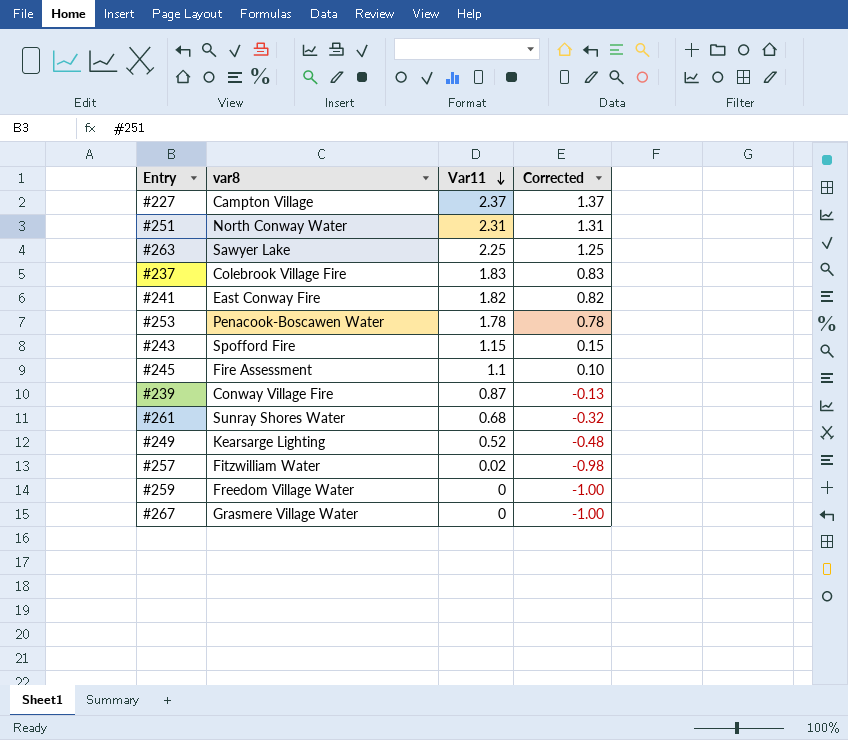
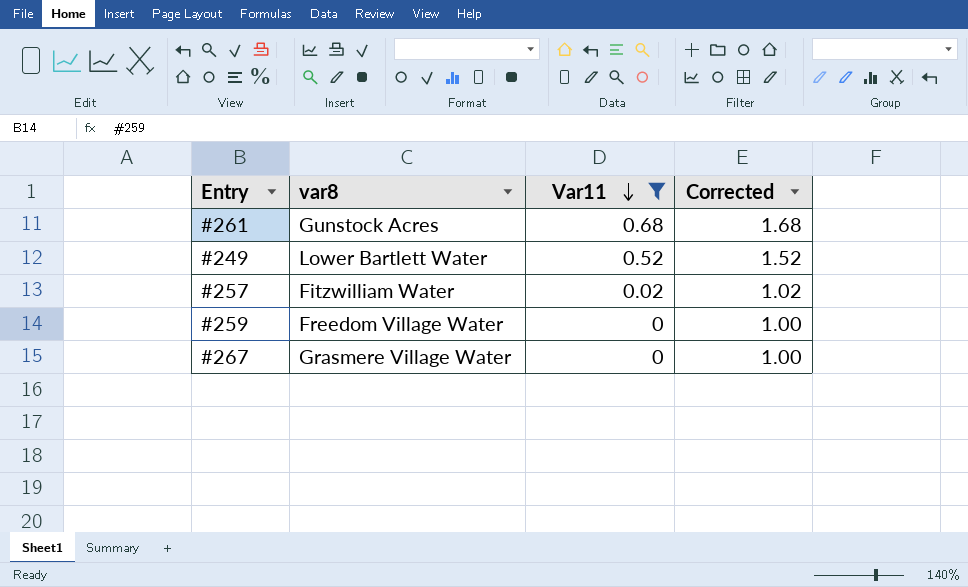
filter: none -> Var11 <= 0.68
column Corrected | formula: [Var11] - 1 -> [Var11] + 1
#261 | var8: Sunray Shores Water -> Gunstock Acres
#249 | var8: Kearsarge Lighting -> Lower Bartlett Water

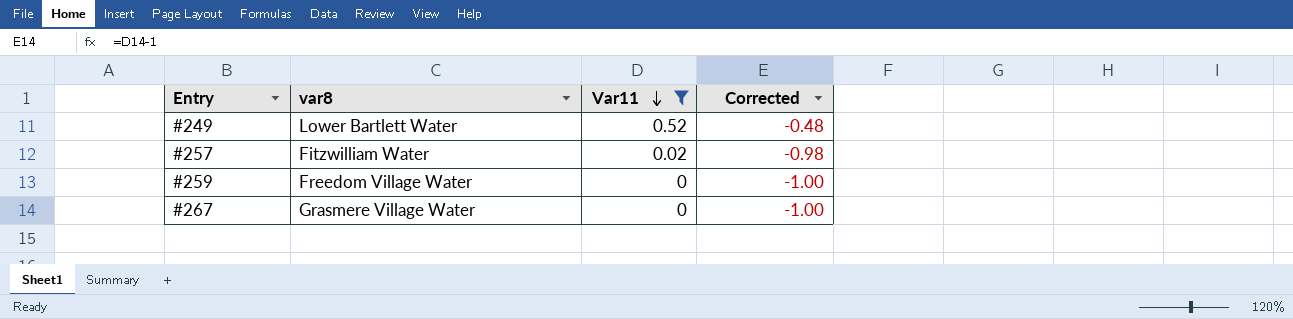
column Corrected | formula: [Var11] + 1 -> [Var11] - 1
row #261: Gunstock Acres | 0.68 | 1.68 -> none

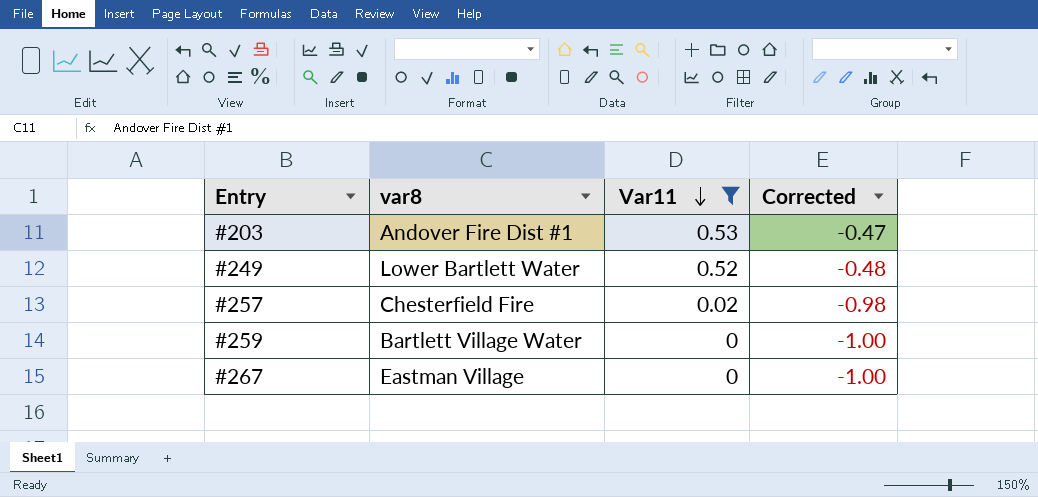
row #203: none -> Andover Fire Dist #1 | 0.53 | -0.47
#257 | var8: Fitzwilliam Water -> Chesterfield Fire
#259 | var8: Freedom Village Water -> Bartlett Village Water
#267 | var8: Grasmere Village Water -> Eastman Village

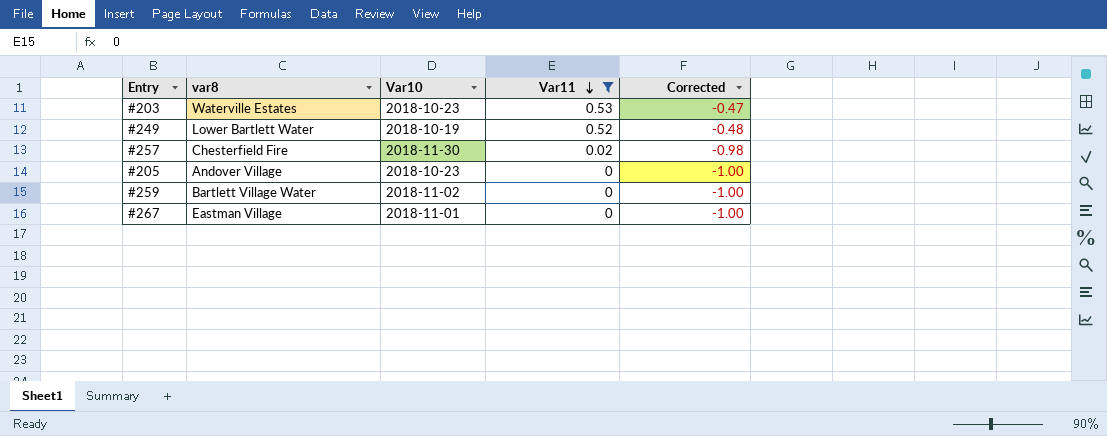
column Var10 | position: none -> 3
#203 | var8: Andover Fire Dist #1 -> Waterville Estates
row #205: none -> Andover Village | 2018-10-23 | 0 | -1.00

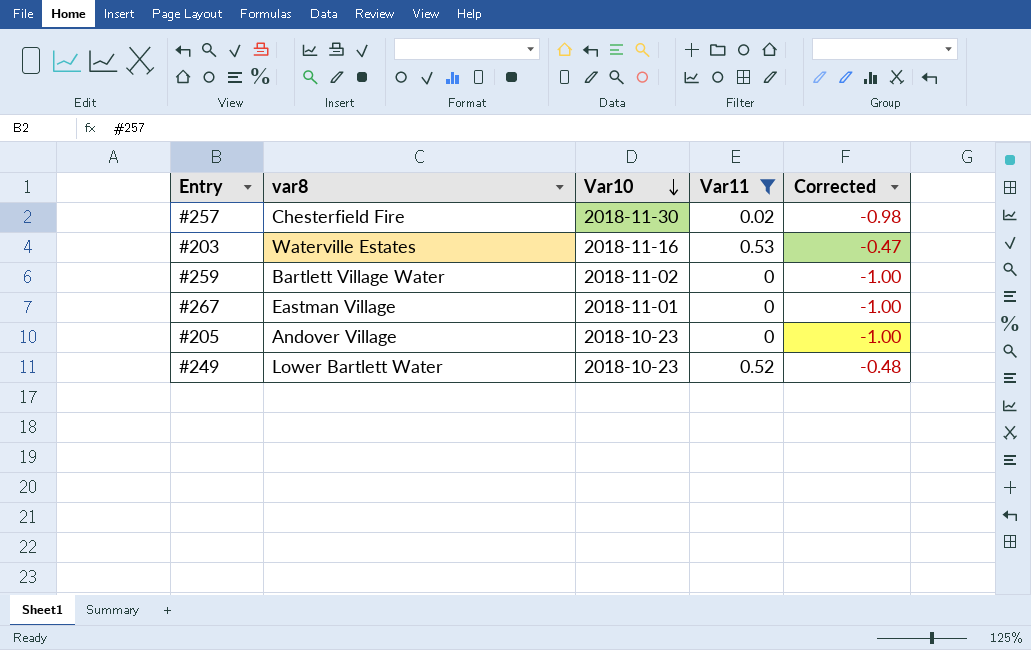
row order: Var11 descending -> Var10 descending
#203 | Var10: 2018-10-23 -> 2018-11-16
#249 | Var10: 2018-10-19 -> 2018-10-23

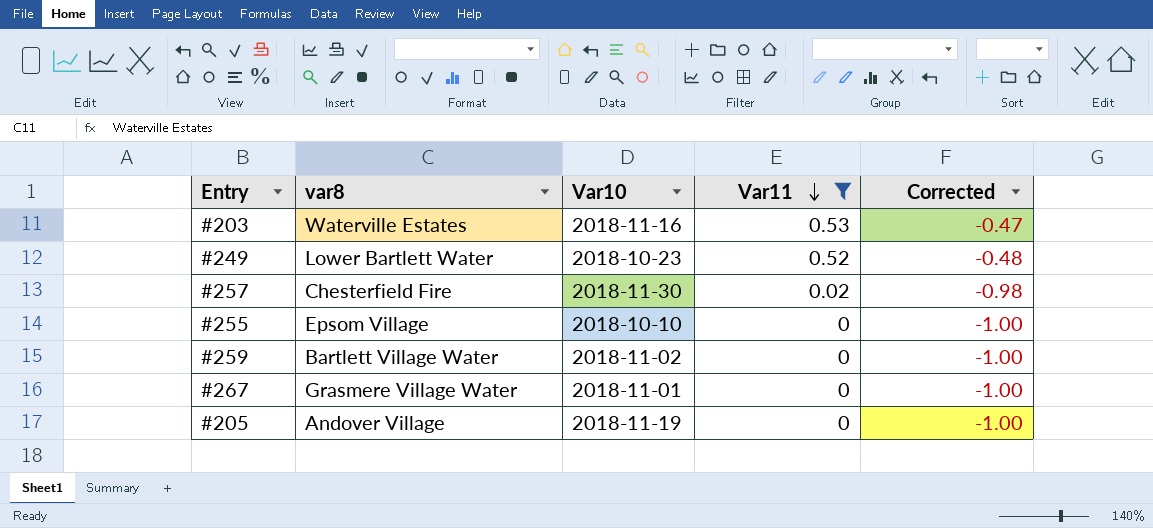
row order: Var10 descending -> Var11 descending
row #255: none -> Epsom Village | 2018-10-10 | 0 | -1.00
#267 | var8: Eastman Village -> Grasmere Village Water
#205 | Var10: 2018-10-23 -> 2018-11-19

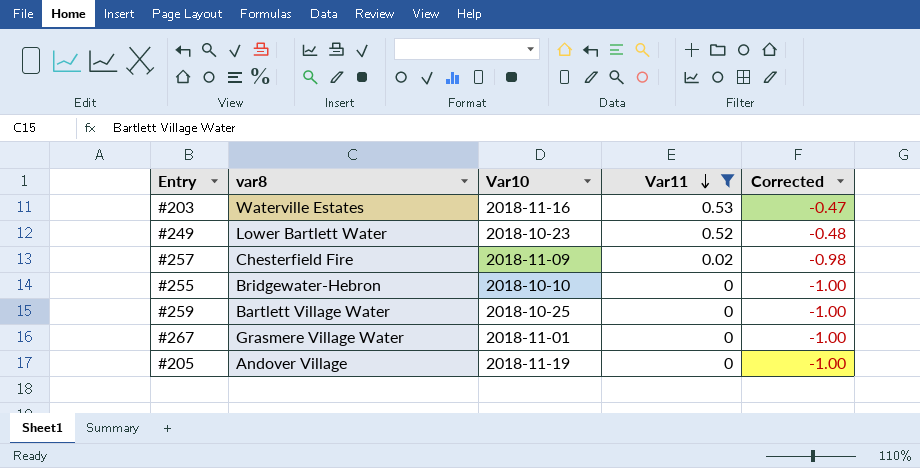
#257 | Var10: 2018-11-30 -> 2018-11-09
#255 | var8: Epsom Village -> Bridgewater-Hebron
#259 | Var10: 2018-11-02 -> 2018-10-25

